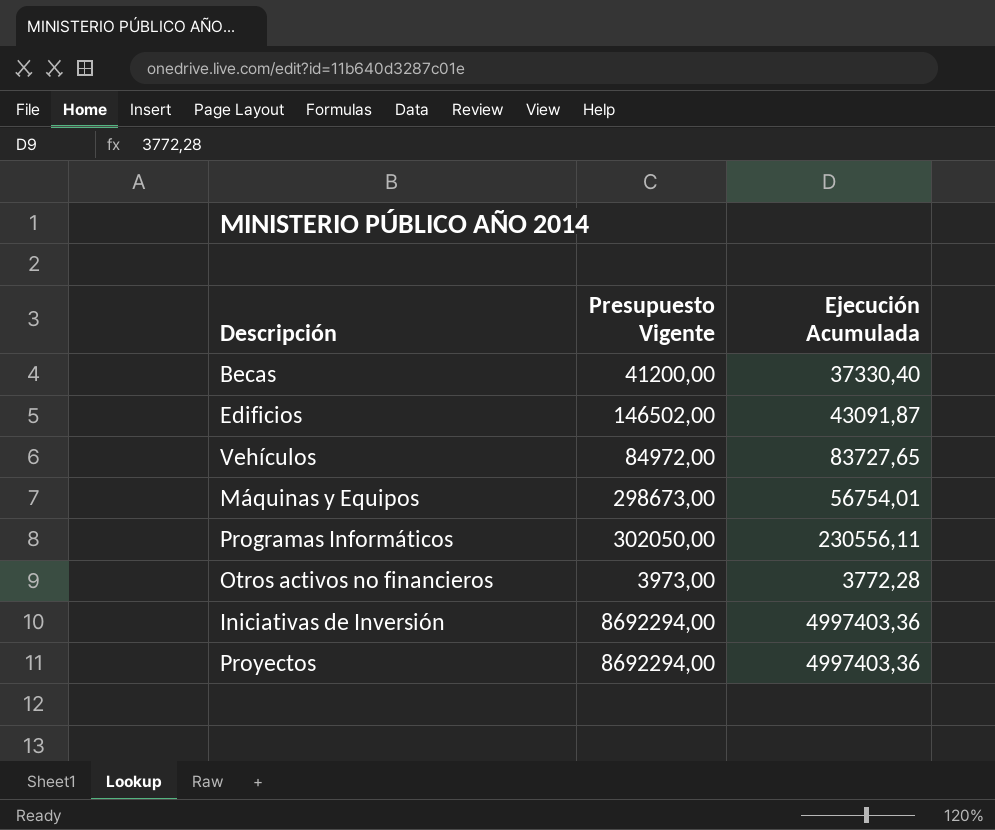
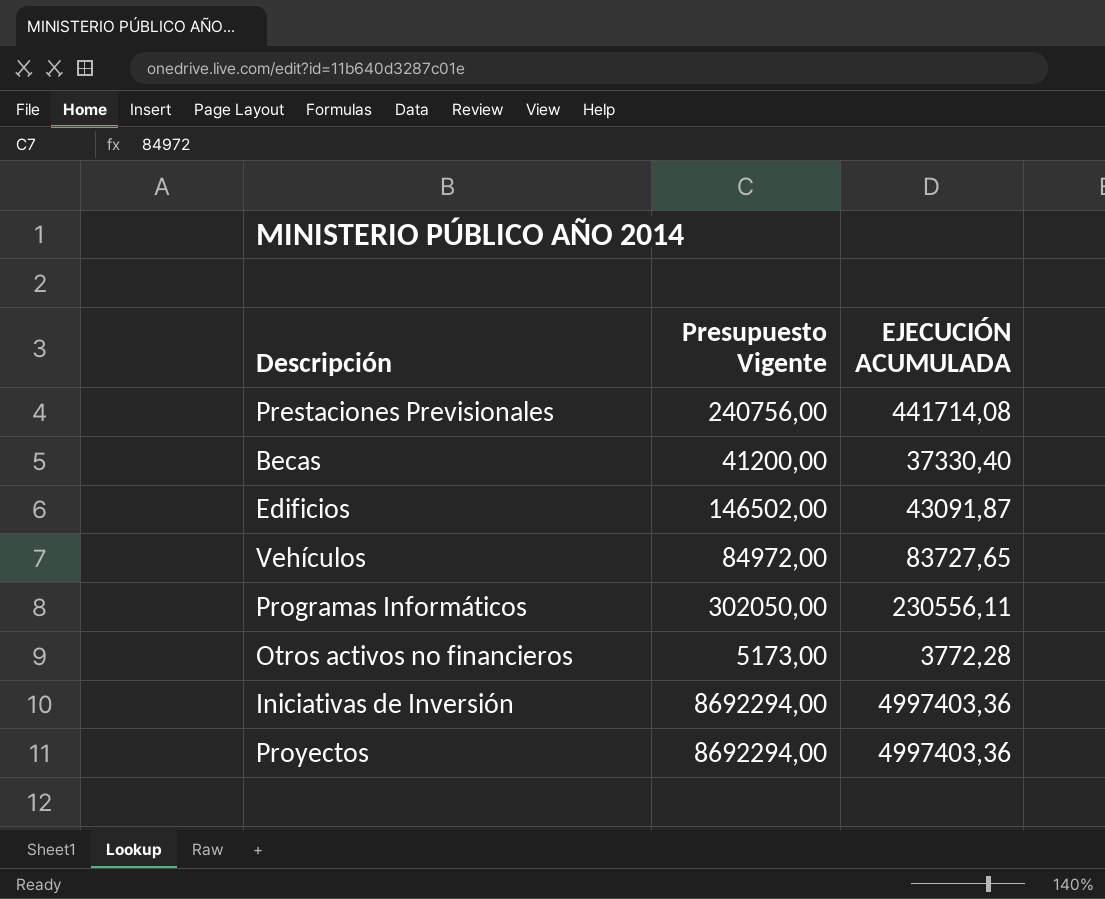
column name: Ejecución Acumulada -> EJECUCIÓN ACUMULADA
row Máquinas y Equipos: 298673,00 | 56754,01 -> none
row Prestaciones Previsionales: none -> 240756,00 | 441714,08
Otros activos no financieros | Presupuesto Vigente: 3973,00 -> 5173,00

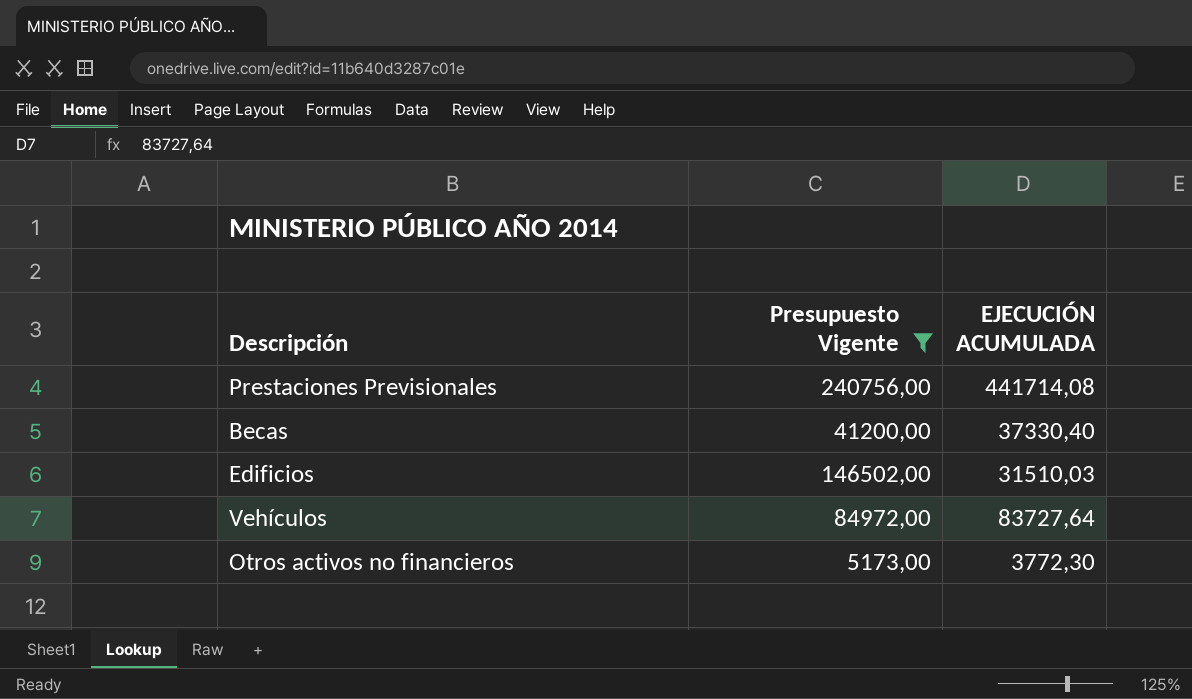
filter: none -> Presupuesto Vigente <= 240756,00
Edificios | EJECUCIÓN ACUMULADA: 43091,87 -> 31510,03
Vehículos | EJECUCIÓN ACUMULADA: 83727,65 -> 83727,64
Otros activos no financieros | EJECUCIÓN ACUMULADA: 3772,28 -> 3772,30

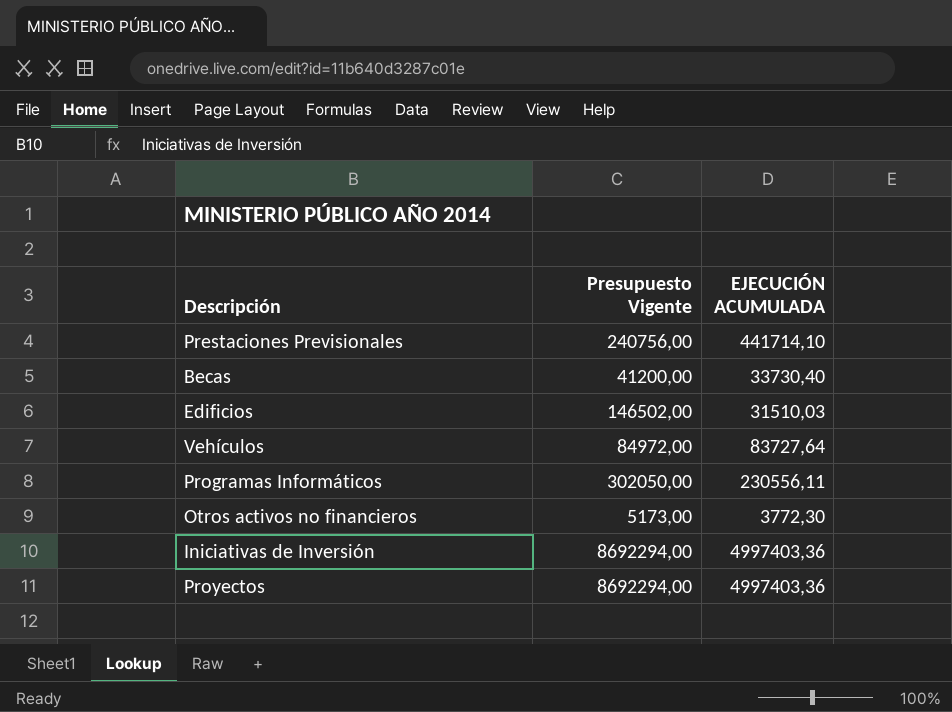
filter: Presupuesto Vigente <= 240756,00 -> none
Prestaciones Previsionales | EJECUCIÓN ACUMULADA: 441714,08 -> 441714,10
Becas | EJECUCIÓN ACUMULADA: 37330,40 -> 33730,40

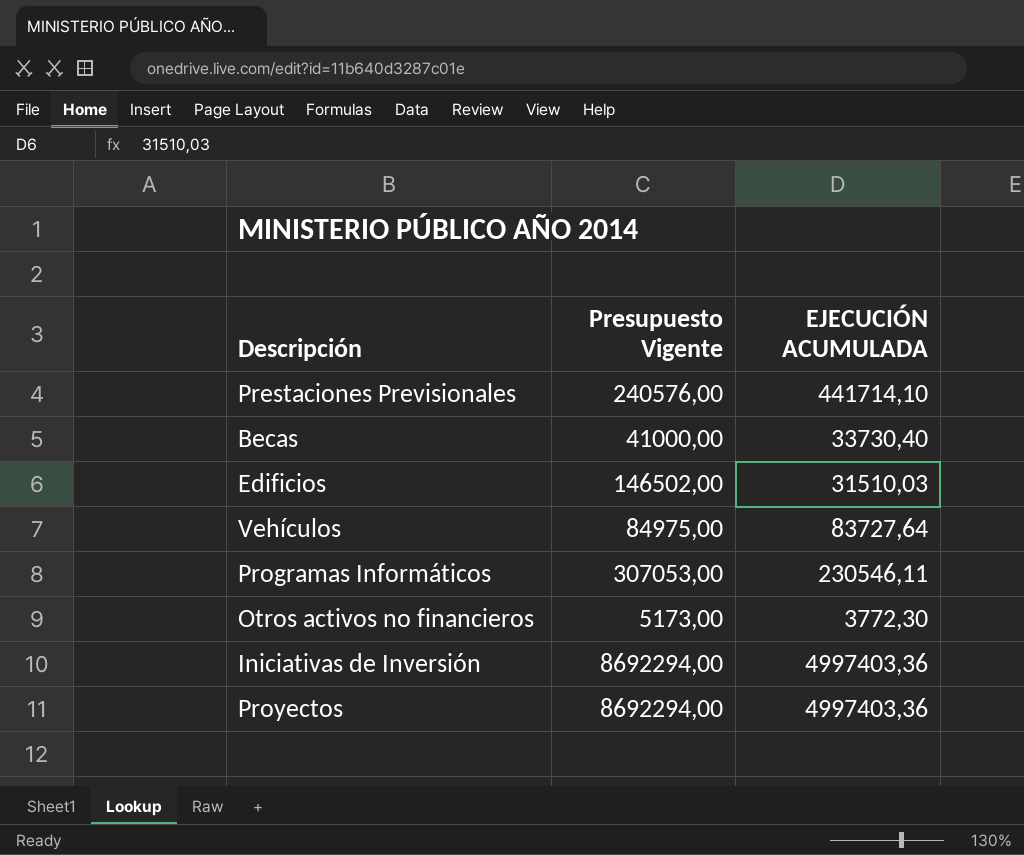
Prestaciones Previsionales | Presupuesto Vigente: 240756,00 -> 240576,00
Becas | Presupuesto Vigente: 41200,00 -> 41000,00
Vehículos | Presupuesto Vigente: 84972,00 -> 84975,00
Programas Informáticos | Presupuesto Vigente: 302050,00 -> 307053,00
Programas Informáticos | EJECUCIÓN ACUMULADA: 230556,11 -> 230546,11

